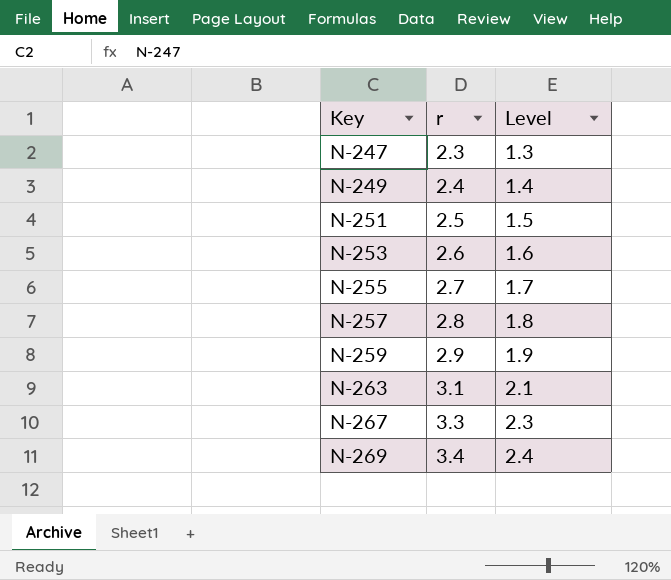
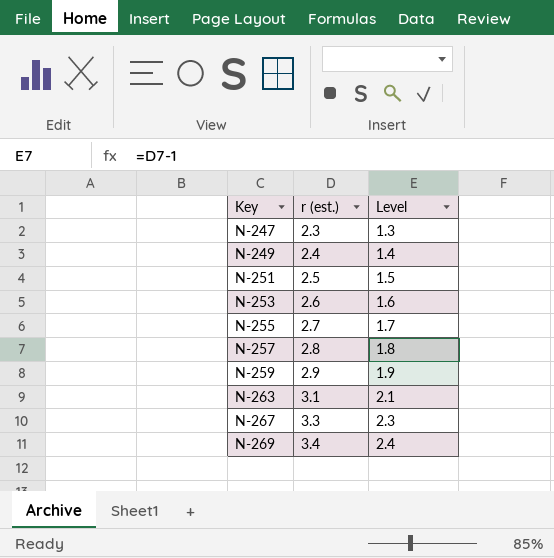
column name: r -> r (est.)

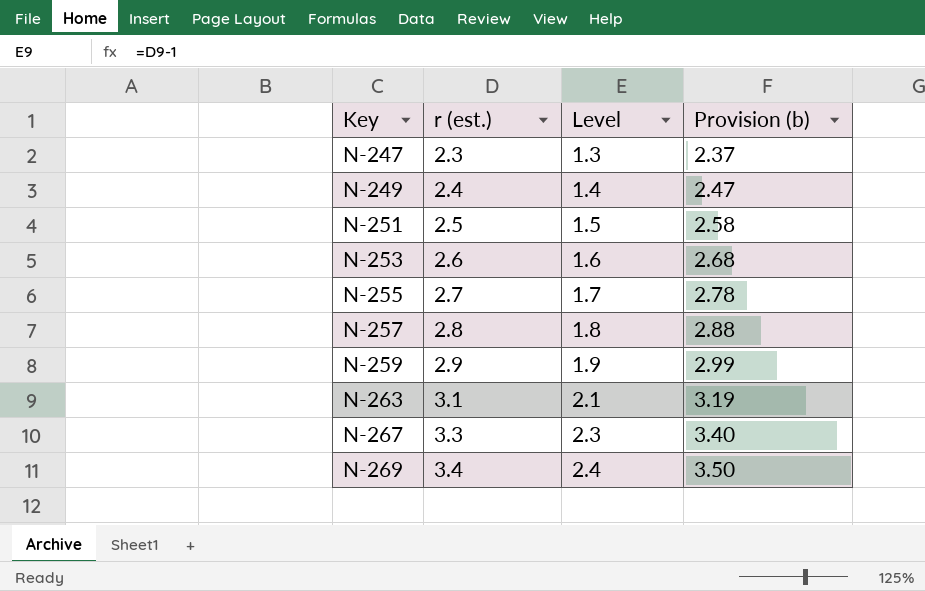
column Provision (b) | formula: none -> [r (est.)] * 1.03

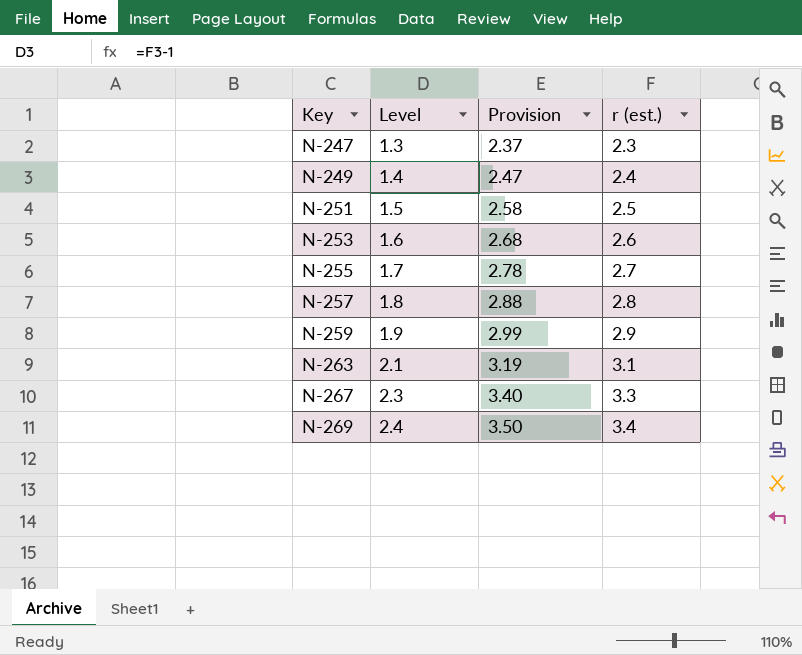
column name: Provision (b) -> Provision
column r (est.) | position: 2 -> 4

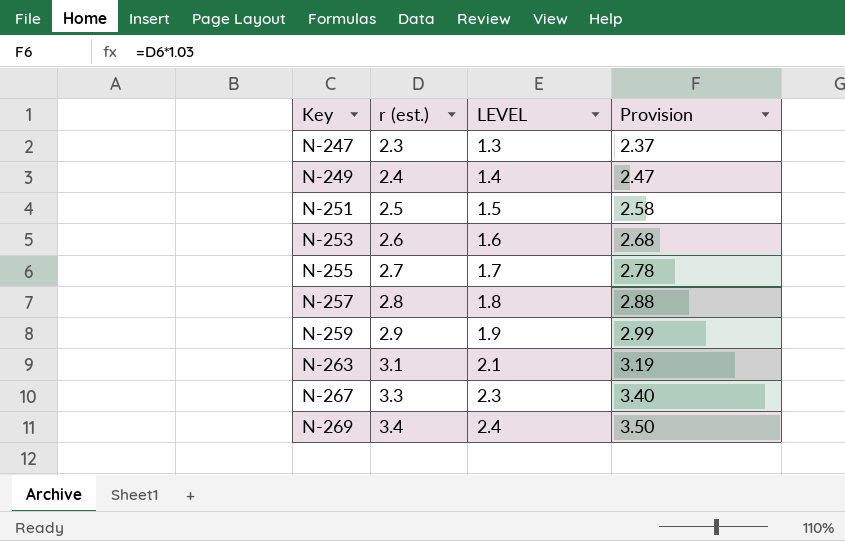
column r (est.) | position: 4 -> 2
column name: Level -> LEVEL

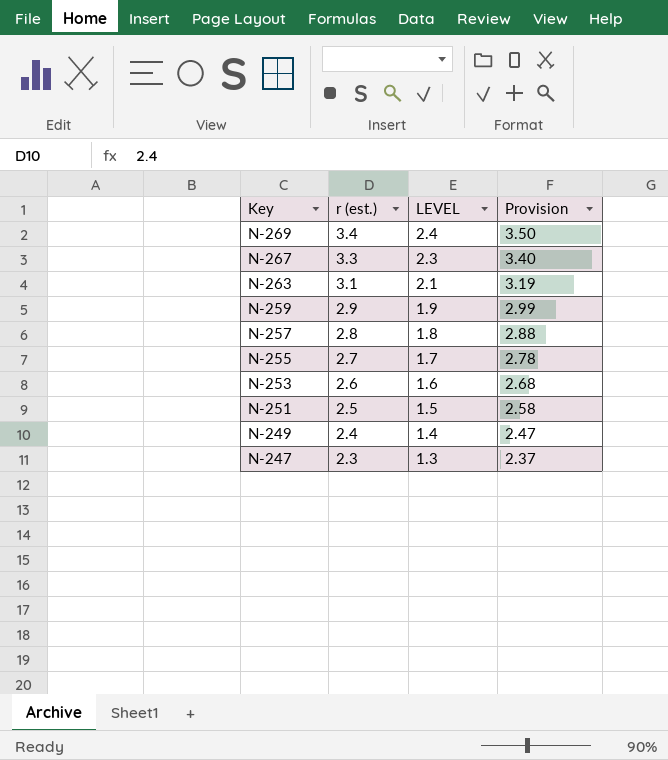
row order: Key ascending -> Key descending

